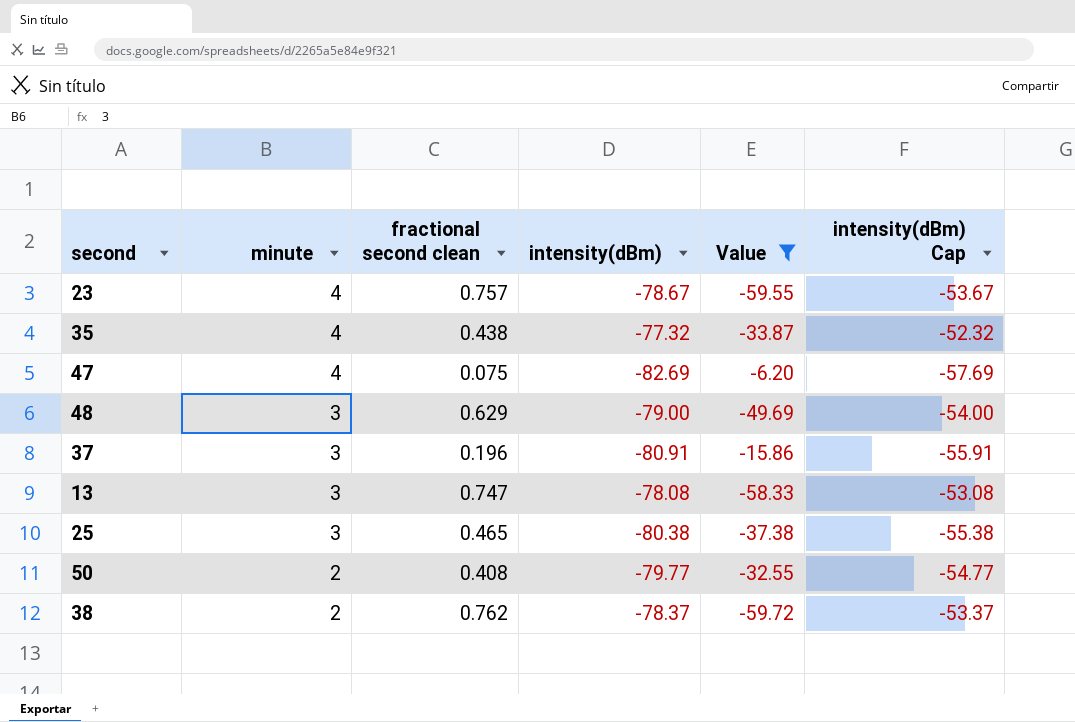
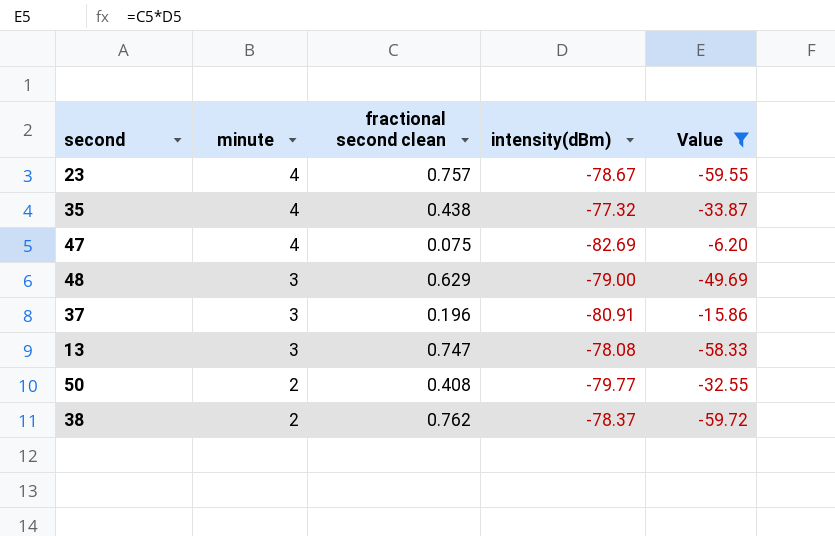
column intensity(dBm) Cap | formula: [intensity(dBm)] + 25 -> none
row 25: 3 | 0.465 | -80.38 | -37.38 | -55.38 -> none

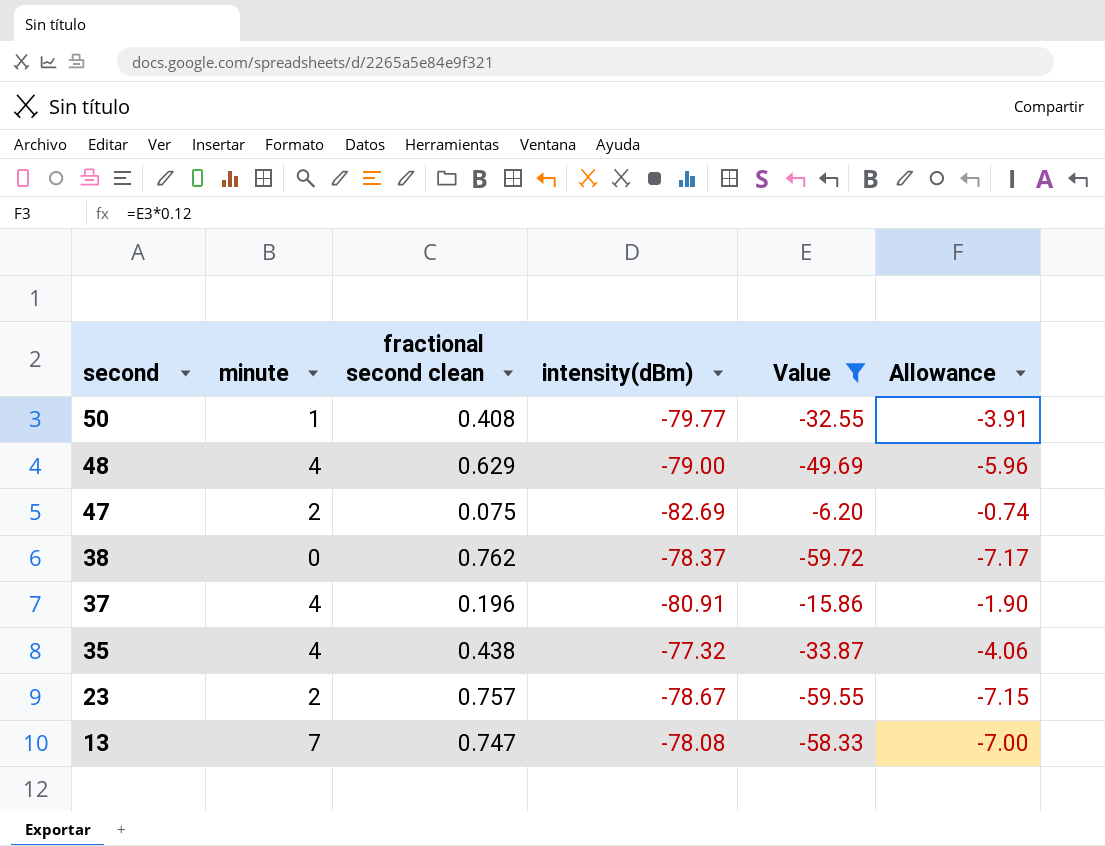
row order: minute descending -> second descending
column Allowance | formula: none -> [Value] * 0.12
50 | minute: 2 -> 1
48 | minute: 3 -> 4
47 | minute: 4 -> 2
38 | minute: 2 -> 0
37 | minute: 3 -> 4
23 | minute: 4 -> 2
13 | minute: 3 -> 7

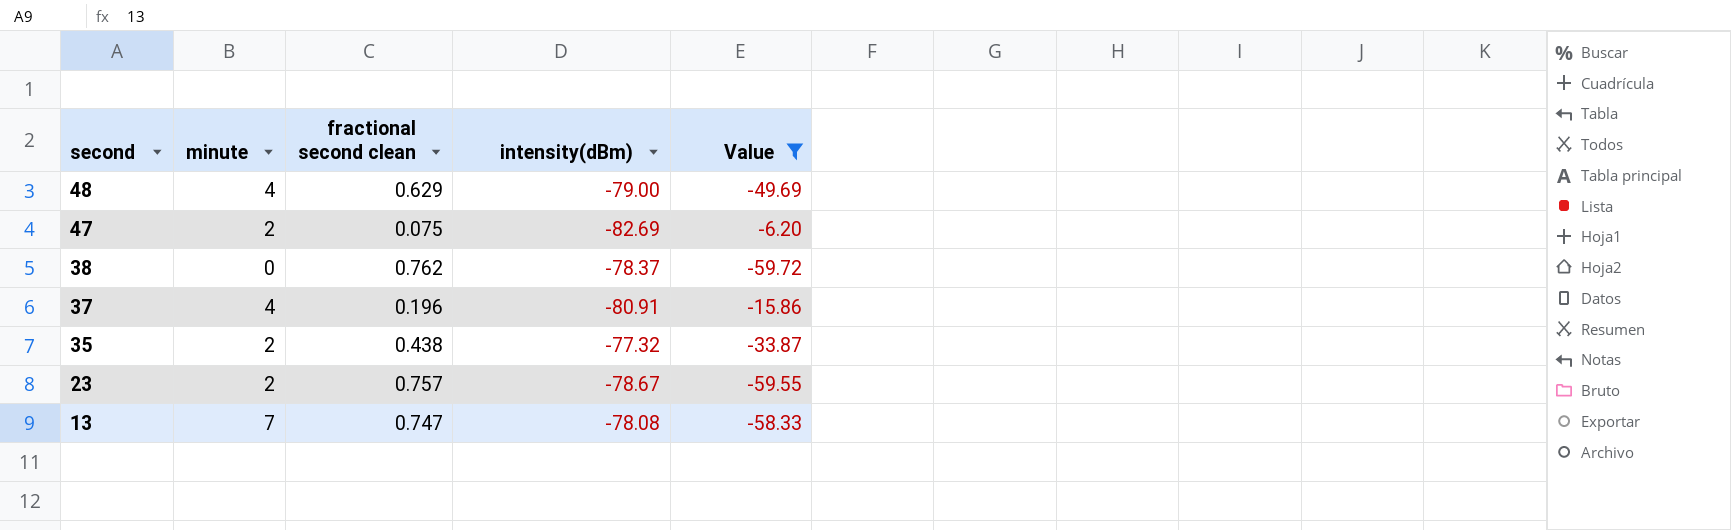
column Allowance | formula: [Value] * 0.12 -> none
row 50: 1 | 0.408 | -79.77 | -32.55 | -3.91 -> none
35 | minute: 4 -> 2

